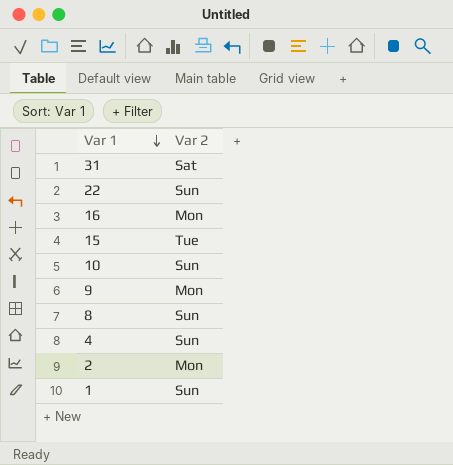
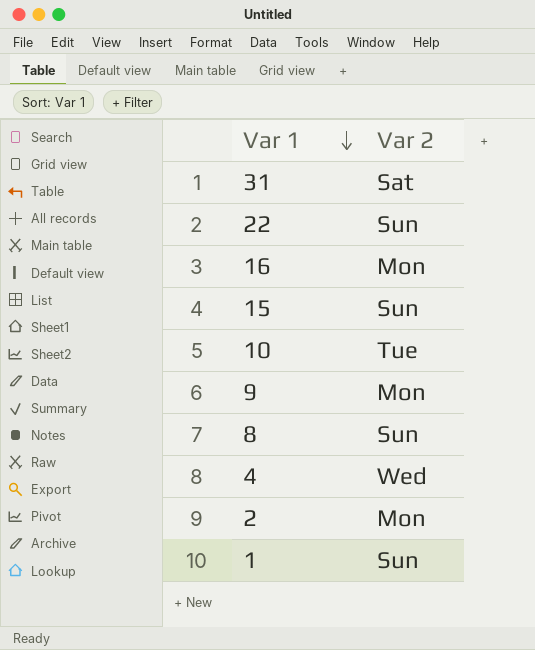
15 | Var 2: Tue -> Sun
10 | Var 2: Sun -> Tue
4 | Var 2: Sun -> Wed

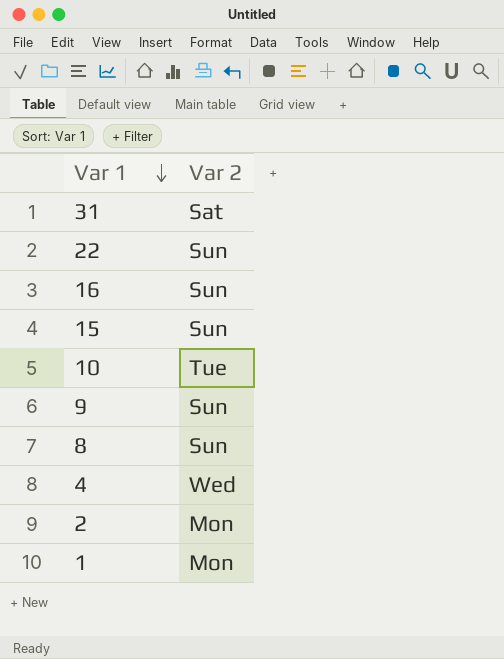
16 | Var 2: Mon -> Sun
9 | Var 2: Mon -> Sun
1 | Var 2: Sun -> Mon

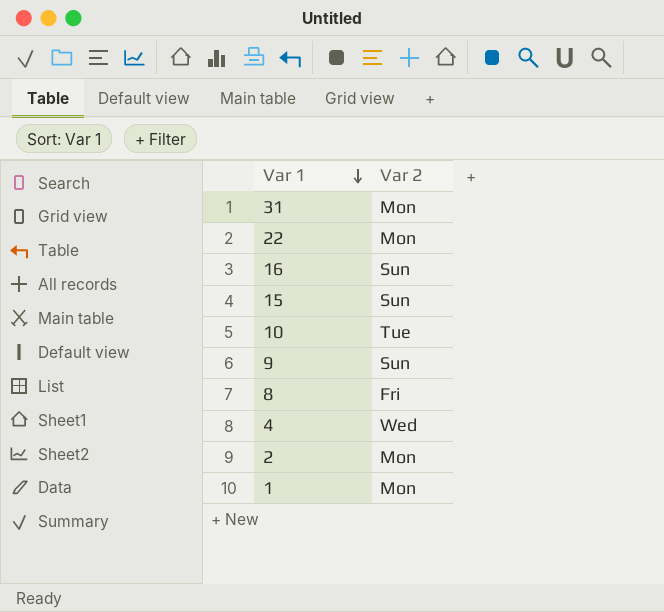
31 | Var 2: Sat -> Mon
22 | Var 2: Sun -> Mon
8 | Var 2: Sun -> Fri

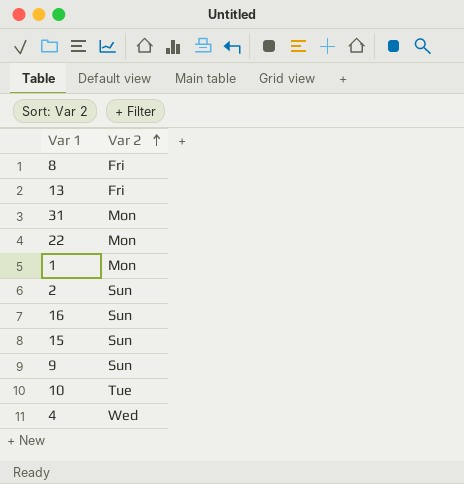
row order: Var 1 descending -> Var 2 ascending
row 13: none -> Fri
2 | Var 2: Mon -> Sun

